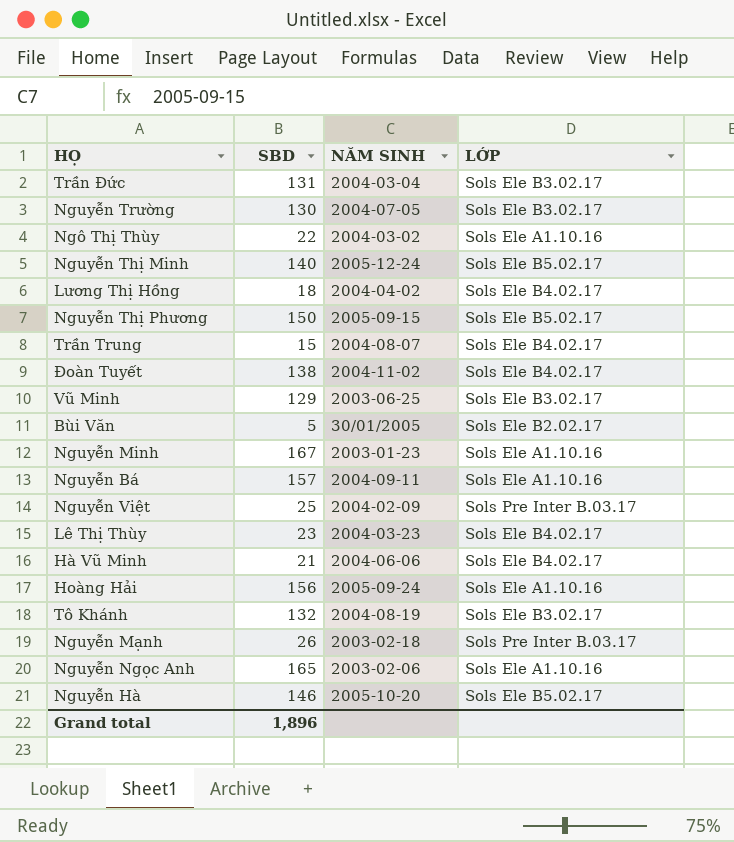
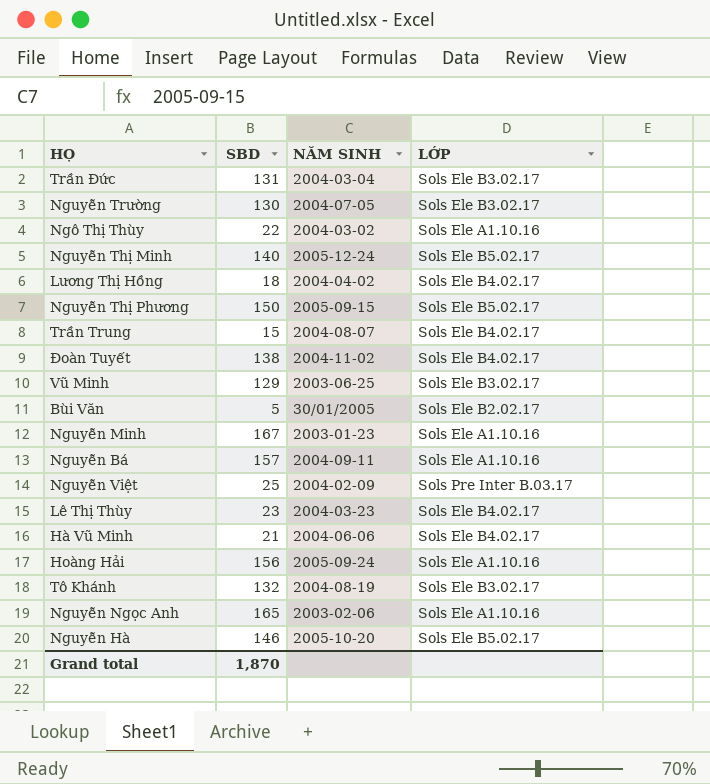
row Nguyễn Mạnh: 26 | 2003-02-18 | Sols Pre Inter B.03.17 -> none
Grand total | SBD: 1,896 -> 1,870

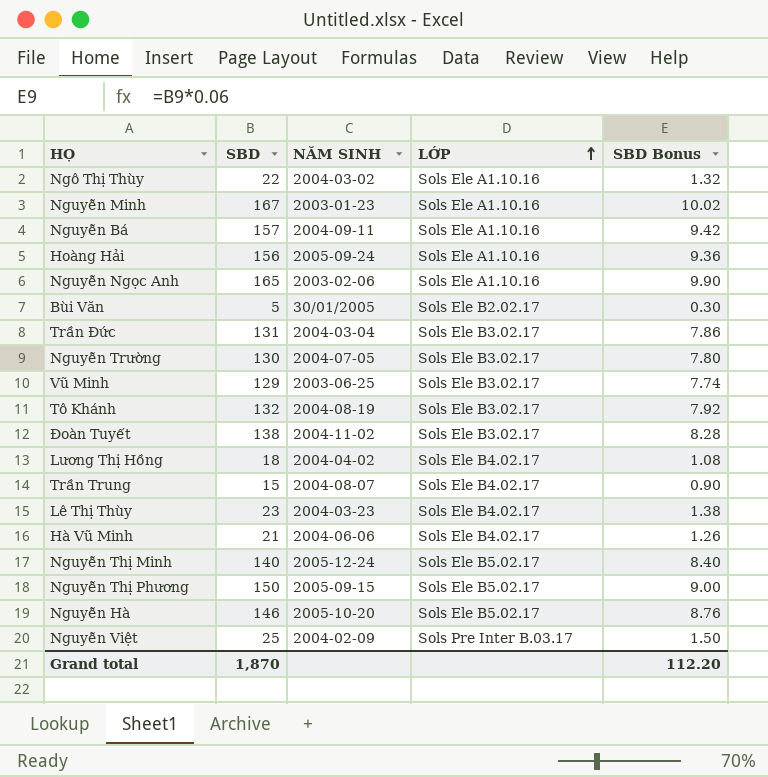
row order: none -> LỚP ascending
column SBD Bonus | formula: none -> [SBD] * 0.06
Đoàn Tuyết | LỚP: Sols Ele B4.02.17 -> Sols Ele B3.02.17

